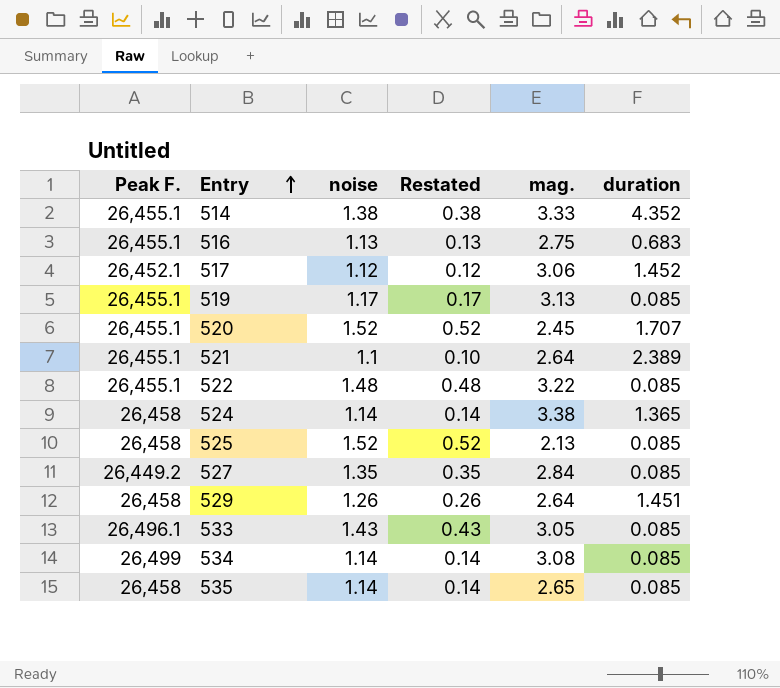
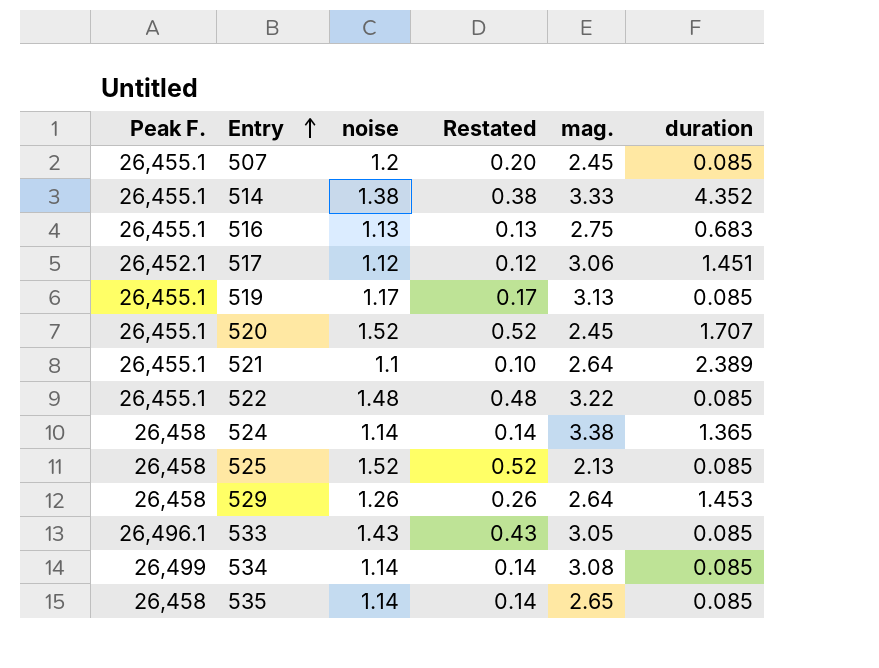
row 527: 26,449.2 | 1.35 | 0.35 | 2.84 | 0.085 -> none
row 507: none -> 26,455.1 | 1.2 | 0.20 | 2.45 | 0.085
517 | duration: 1.452 -> 1.451
529 | duration: 1.451 -> 1.453

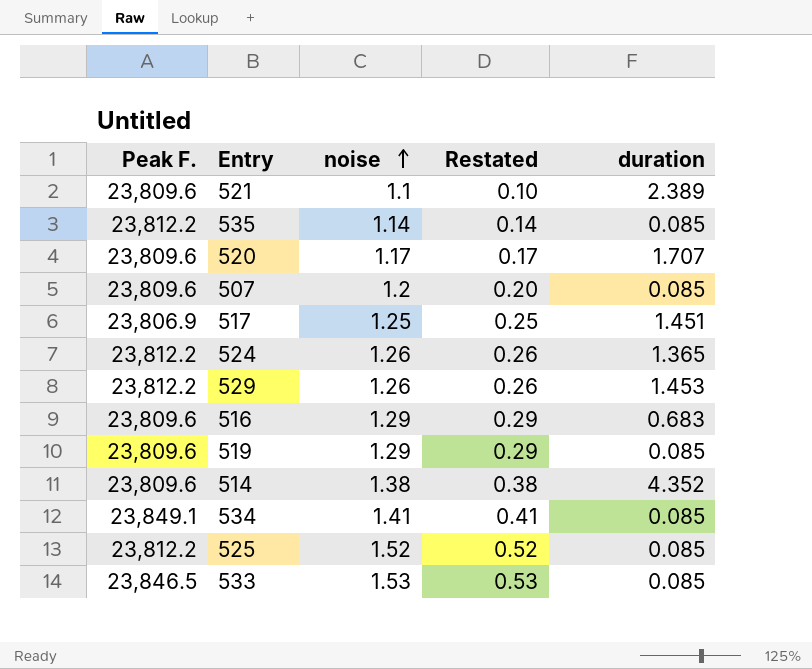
row order: Entry ascending -> noise ascending
column mag. | position: 5 -> none
row 522: 26,455.1 | 1.48 | 0.48 | 3.22 | 0.085 -> none
521 | Peak F.: 26,455.1 -> 23,809.6
535 | Peak F.: 26,458 -> 23,812.2
520 | Peak F.: 26,455.1 -> 23,809.6
520 | noise: 1.52 -> 1.17
520 | Restated: 0.52 -> 0.17
507 | Peak F.: 26,455.1 -> 23,809.6
517 | Peak F.: 26,452.1 -> 23,806.9
517 | noise: 1.12 -> 1.25
517 | Restated: 0.12 -> 0.25
524 | Peak F.: 26,458 -> 23,812.2
524 | noise: 1.14 -> 1.26
524 | Restated: 0.14 -> 0.26
529 | Peak F.: 26,458 -> 23,812.2
516 | Peak F.: 26,455.1 -> 23,809.6
516 | noise: 1.13 -> 1.29
516 | Restated: 0.13 -> 0.29
519 | Peak F.: 26,455.1 -> 23,809.6
519 | noise: 1.17 -> 1.29
519 | Restated: 0.17 -> 0.29
514 | Peak F.: 26,455.1 -> 23,809.6
534 | Peak F.: 26,499 -> 23,849.1
534 | noise: 1.14 -> 1.41
534 | Restated: 0.14 -> 0.41
525 | Peak F.: 26,458 -> 23,812.2
533 | Peak F.: 26,496.1 -> 23,846.5
533 | noise: 1.43 -> 1.53
533 | Restated: 0.43 -> 0.53

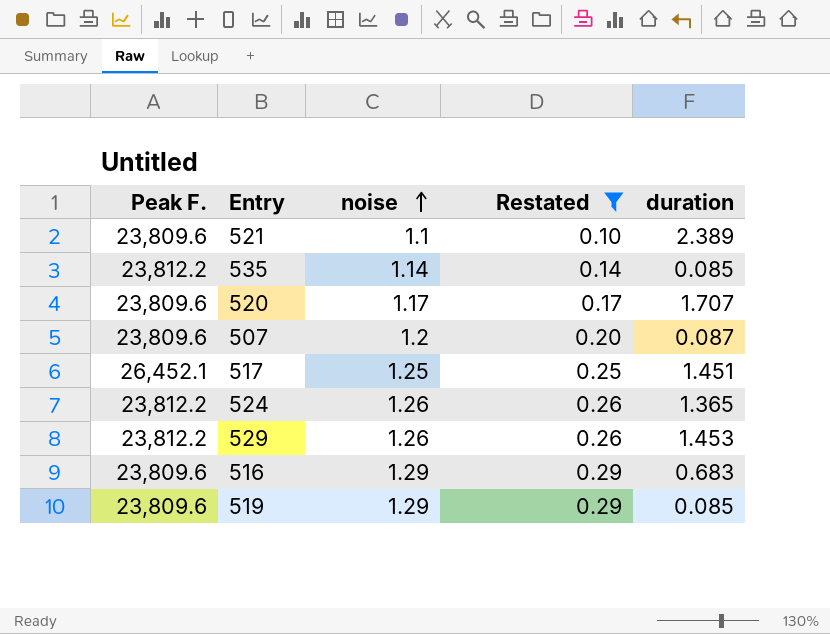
filter: none -> Restated <= 0.29
507 | duration: 0.085 -> 0.087
517 | Peak F.: 23,806.9 -> 26,452.1

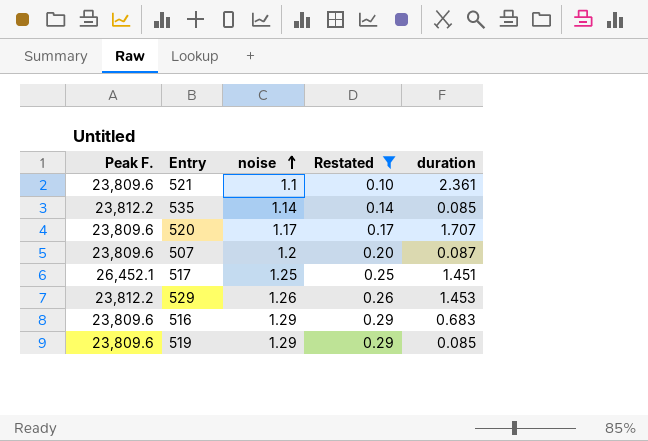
row 524: 23,812.2 | 1.26 | 0.26 | 1.365 -> none
521 | duration: 2.389 -> 2.361

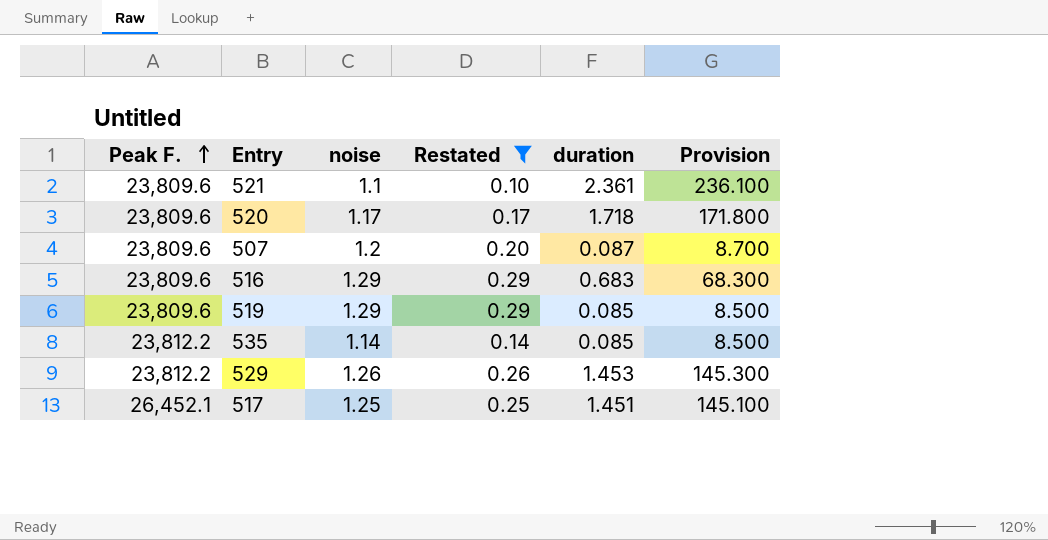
row order: noise ascending -> Peak F. ascending
column Provision | formula: none -> [duration] * 100
520 | duration: 1.707 -> 1.718

